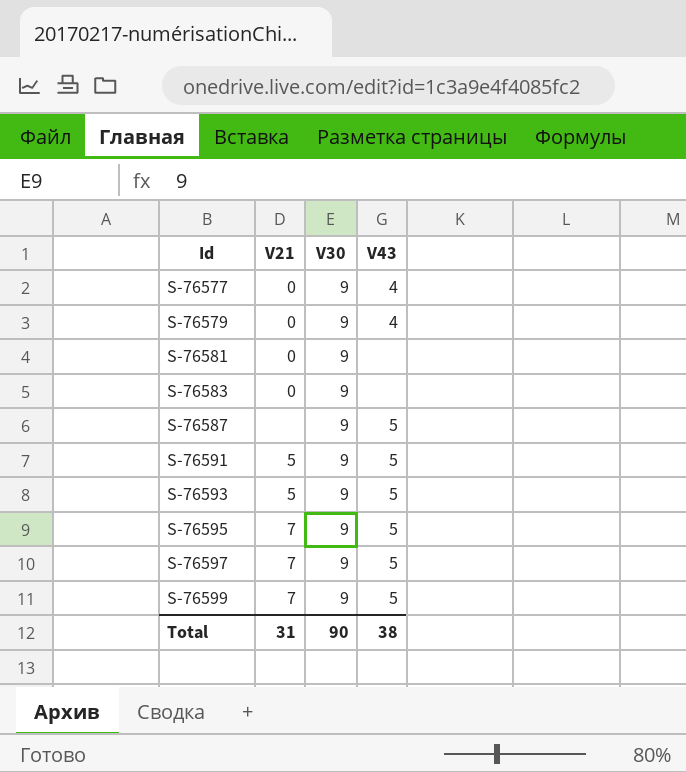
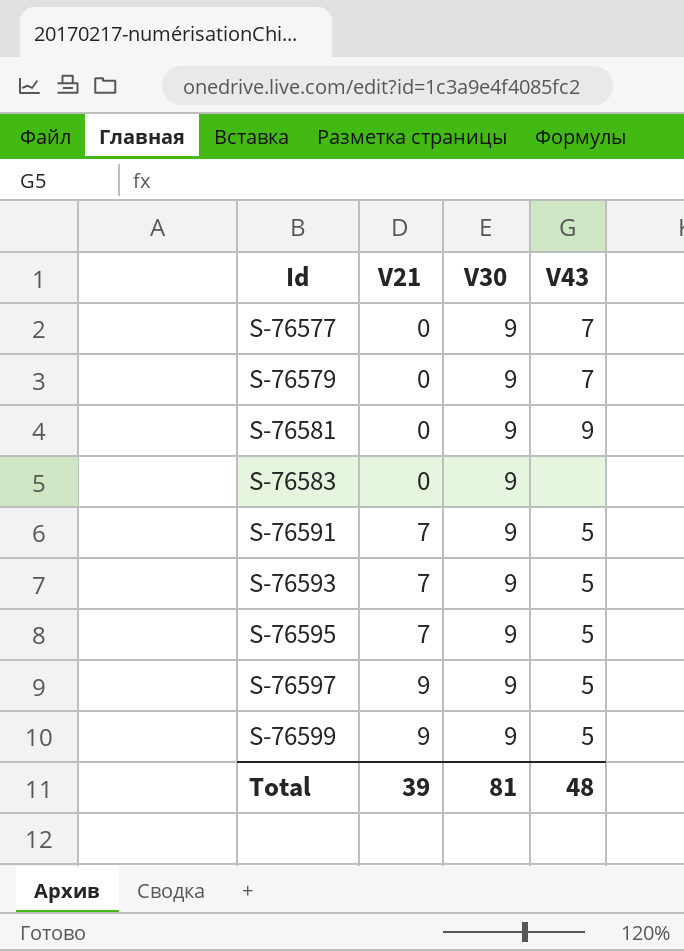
row S-76587: none | 9 | 5 -> none
S-76577 | V43: 4 -> 7
S-76579 | V43: 4 -> 7
S-76581 | V43: none -> 9
S-76591 | V21: 5 -> 7
S-76593 | V21: 5 -> 7
S-76597 | V21: 7 -> 9
S-76599 | V21: 7 -> 9
Total | V21: 31 -> 39
Total | V30: 90 -> 81
Total | V43: 38 -> 48

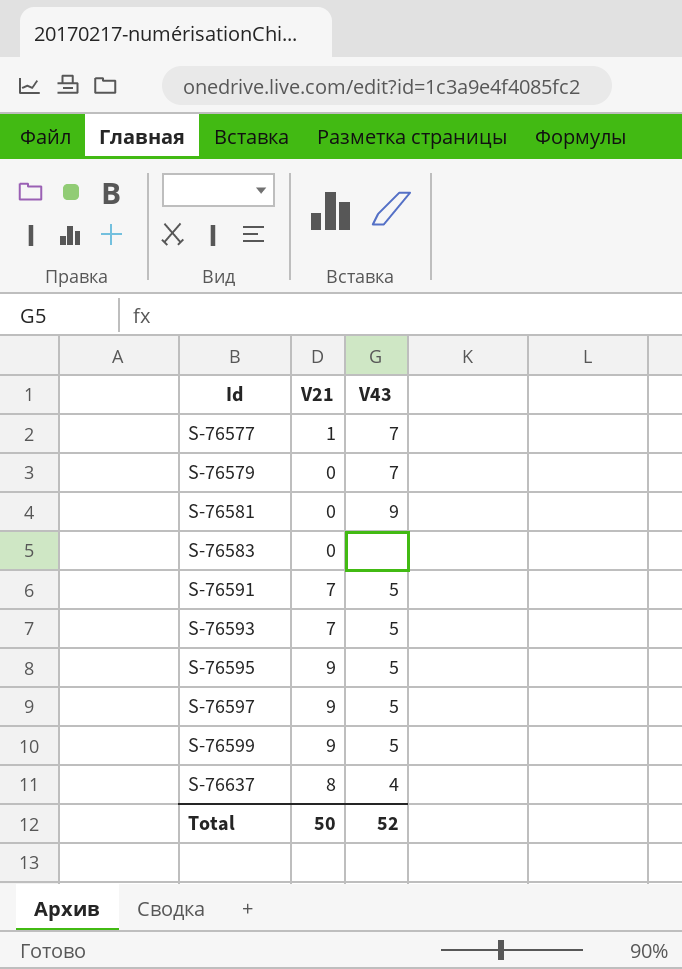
column V30 | position: 3 -> none
S-76577 | V21: 0 -> 1
S-76595 | V21: 7 -> 9
row S-76637: none -> 8 | 4
Total | V21: 39 -> 50
Total | V43: 48 -> 52

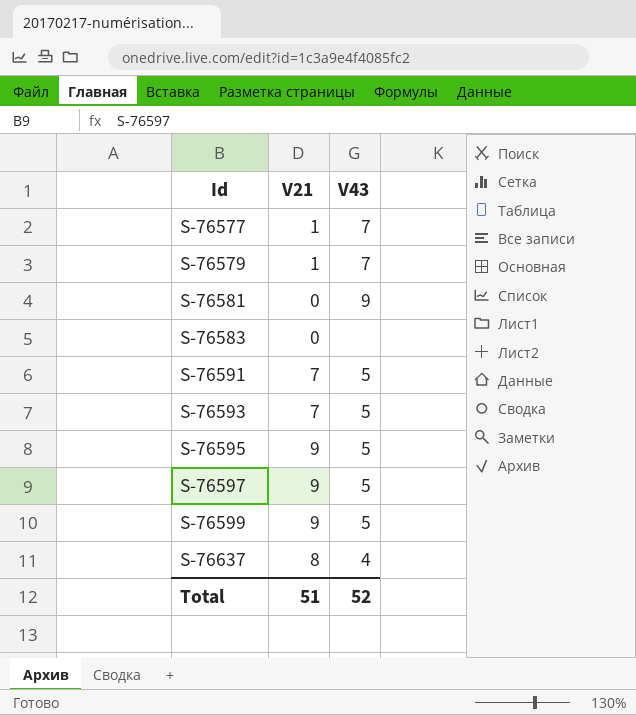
S-76579 | V21: 0 -> 1
Total | V21: 50 -> 51

